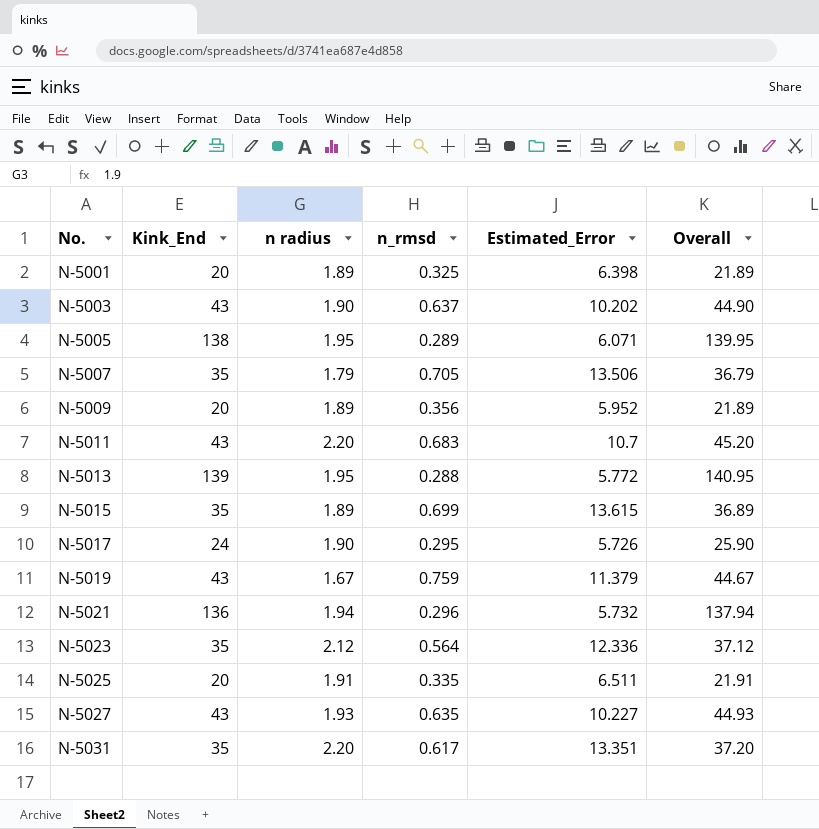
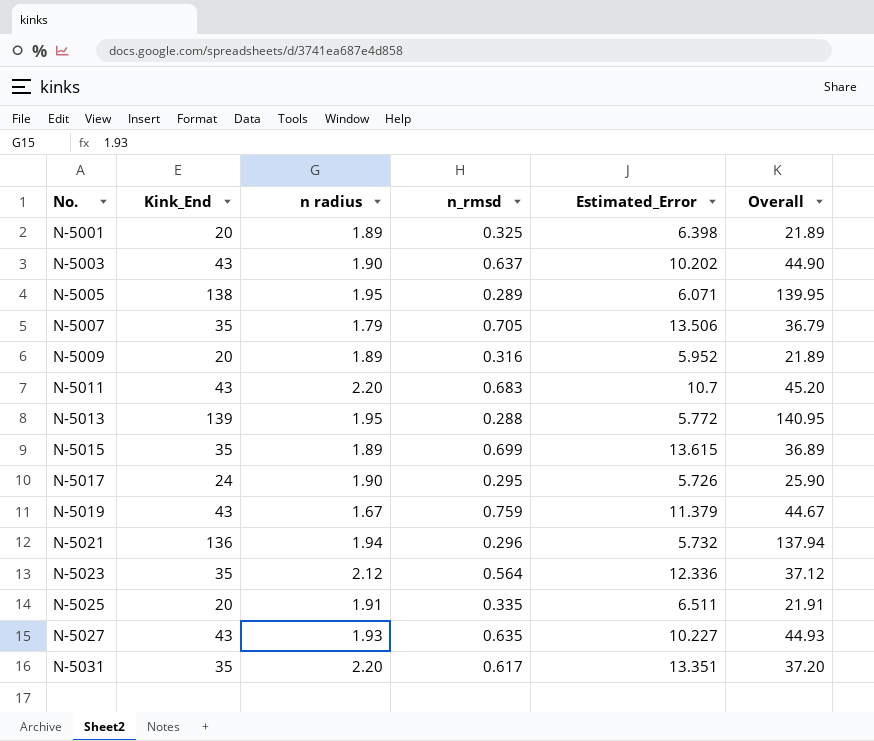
N-5009 | n_rmsd: 0.356 -> 0.316

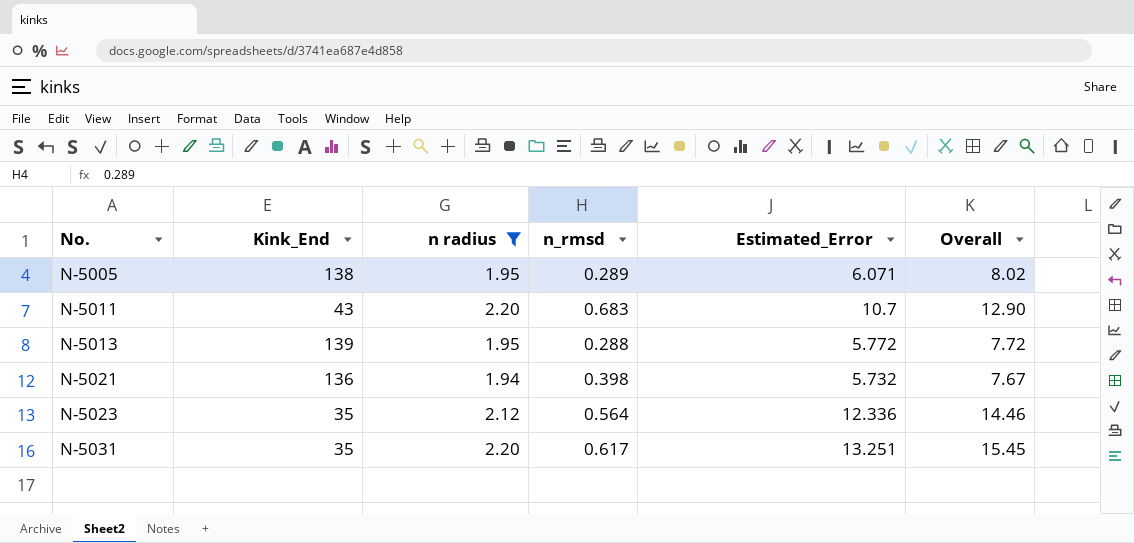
filter: none -> n radius >= 1.94
column Overall | formula: [Kink_End] + [n radius] -> [n radius] + [Estimated_Error]
N-5021 | n_rmsd: 0.296 -> 0.398
N-5031 | Estimated_Error: 13.351 -> 13.251

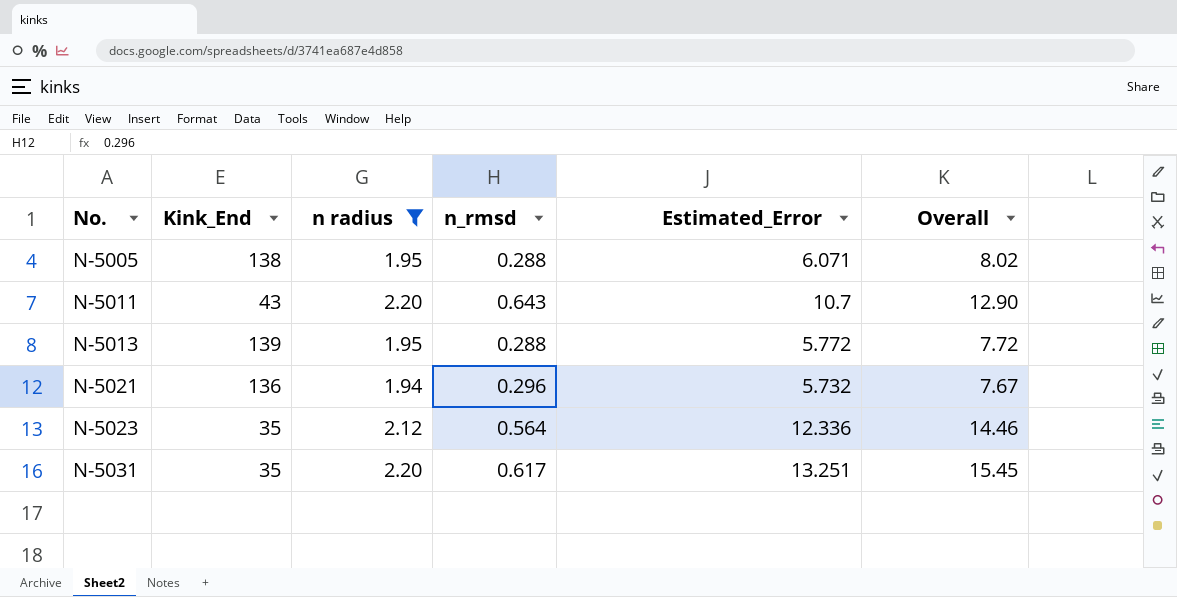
N-5005 | n_rmsd: 0.289 -> 0.288
N-5011 | n_rmsd: 0.683 -> 0.643
N-5021 | n_rmsd: 0.398 -> 0.296

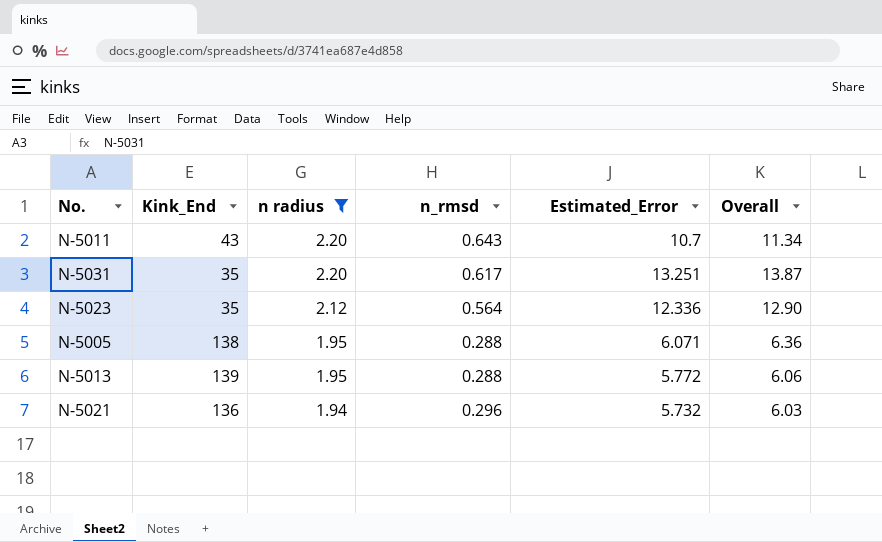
row order: No. ascending -> n radius descending
column Overall | formula: [n radius] + [Estimated_Error] -> [n_rmsd] + [Estimated_Error]

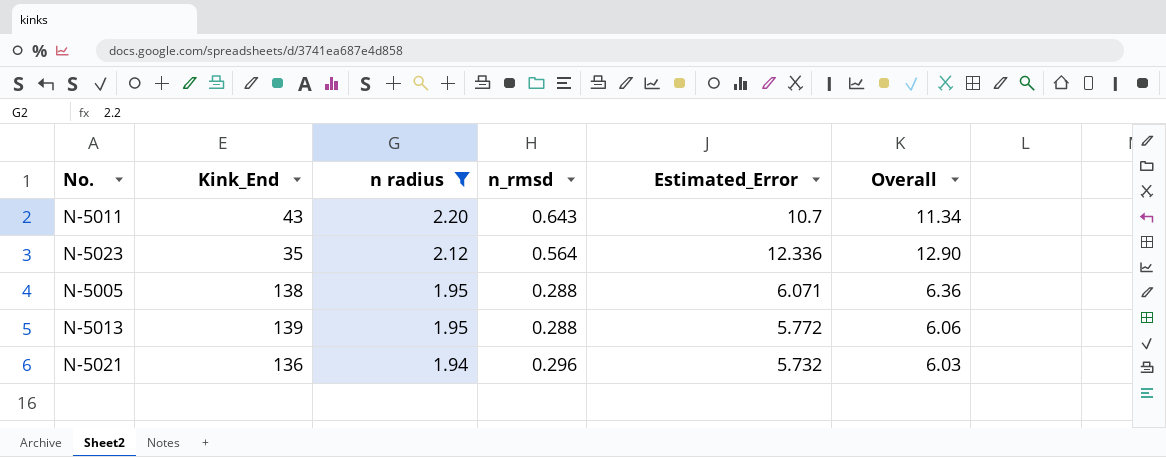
row N-5031: 35 | 2.20 | 0.617 | 13.251 | 13.87 -> none

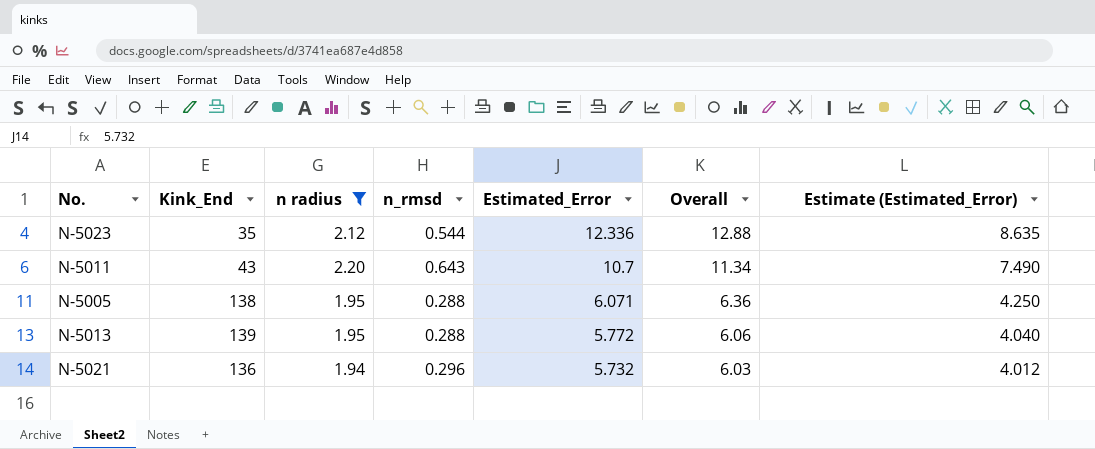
row order: n radius descending -> Estimated_Error descending
column Estimate (Estimated_Error) | formula: none -> [Estimated_Error] * 0.7
N-5023 | n_rmsd: 0.564 -> 0.544
N-5023 | Overall: 12.90 -> 12.88

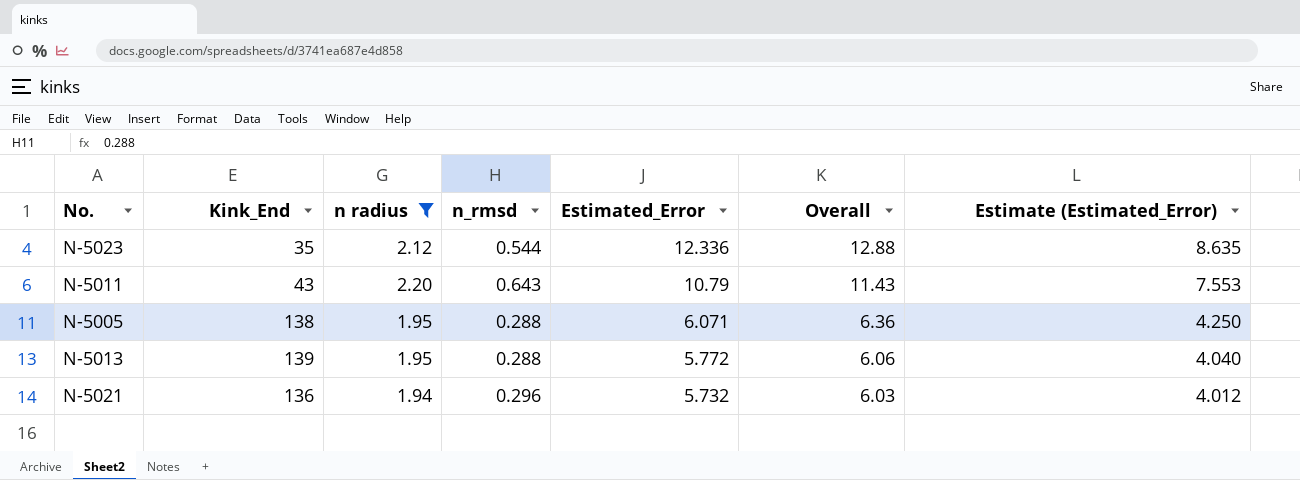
N-5011 | Estimated_Error: 10.7 -> 10.79
N-5011 | Overall: 11.34 -> 11.43
N-5011 | Estimate (Estimated_Error): 7.490 -> 7.553

